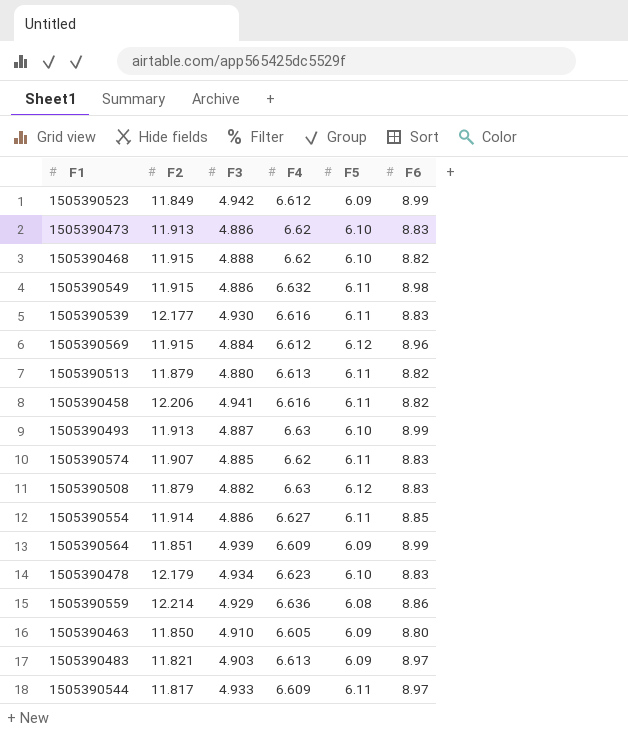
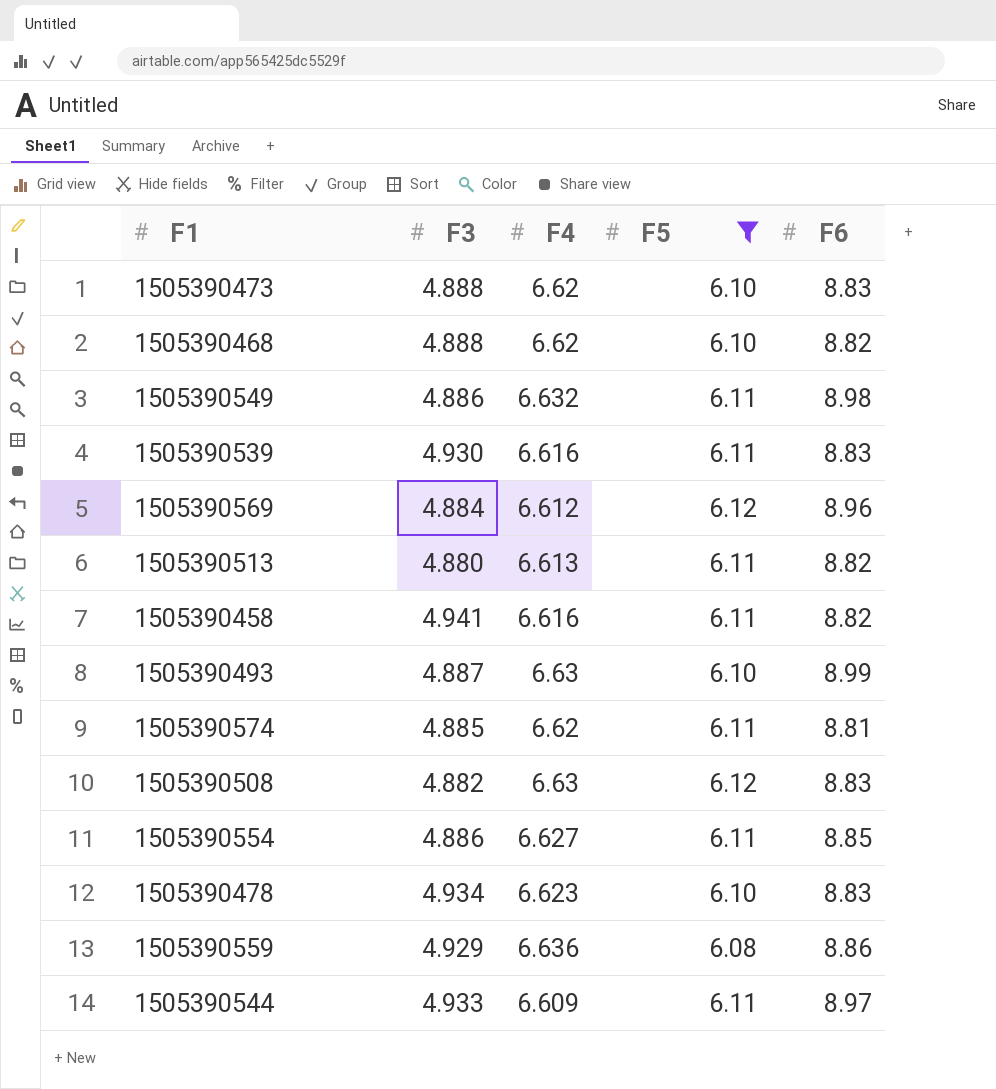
filter: none -> F5 != 6.09
column F2 | position: 2 -> none
1505390473 | F3: 4.886 -> 4.888
1505390574 | F6: 8.83 -> 8.81

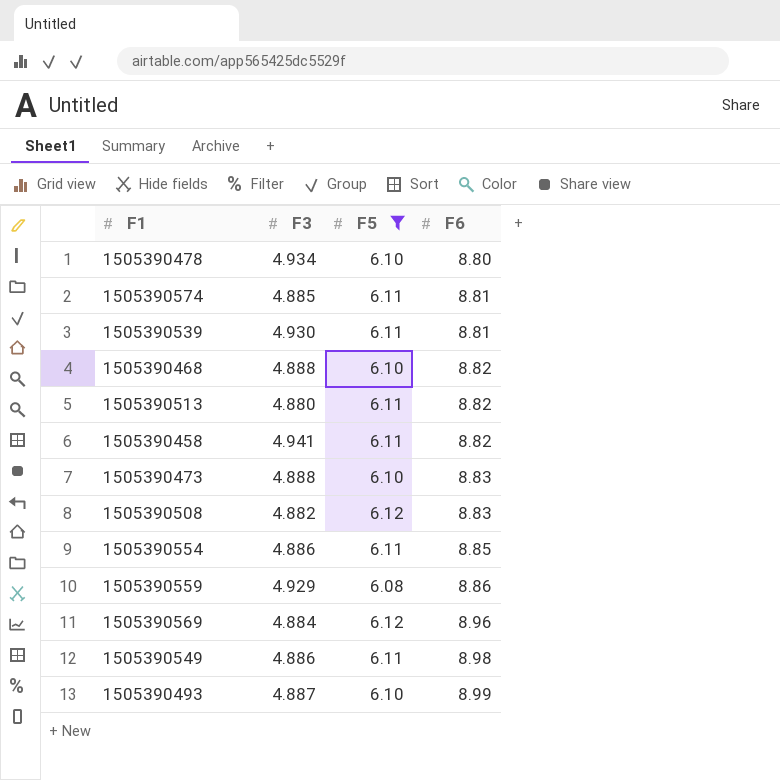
row order: none -> F6 ascending
column F4 | position: 3 -> none
row 1505390544: 4.933 | 6.609 | 6.11 | 8.97 -> none
1505390478 | F6: 8.83 -> 8.80
1505390539 | F6: 8.83 -> 8.81

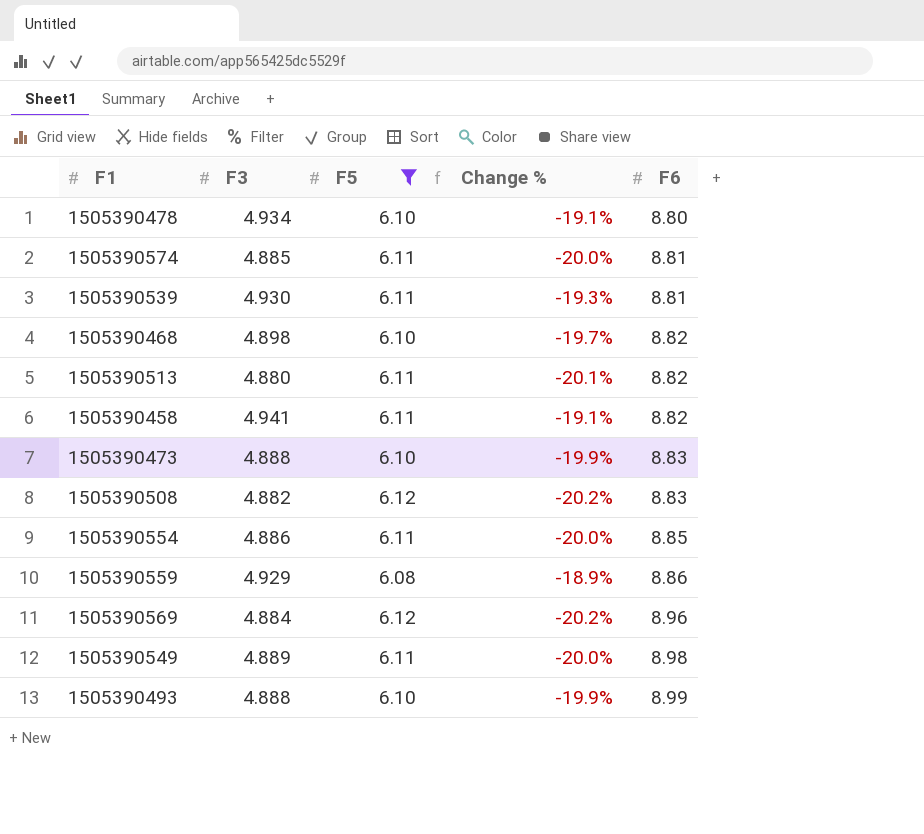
column Change % | formula: none -> ([F3] - [F5]) / [F5]
1505390468 | F3: 4.888 -> 4.898
1505390549 | F3: 4.886 -> 4.889
1505390493 | F3: 4.887 -> 4.888

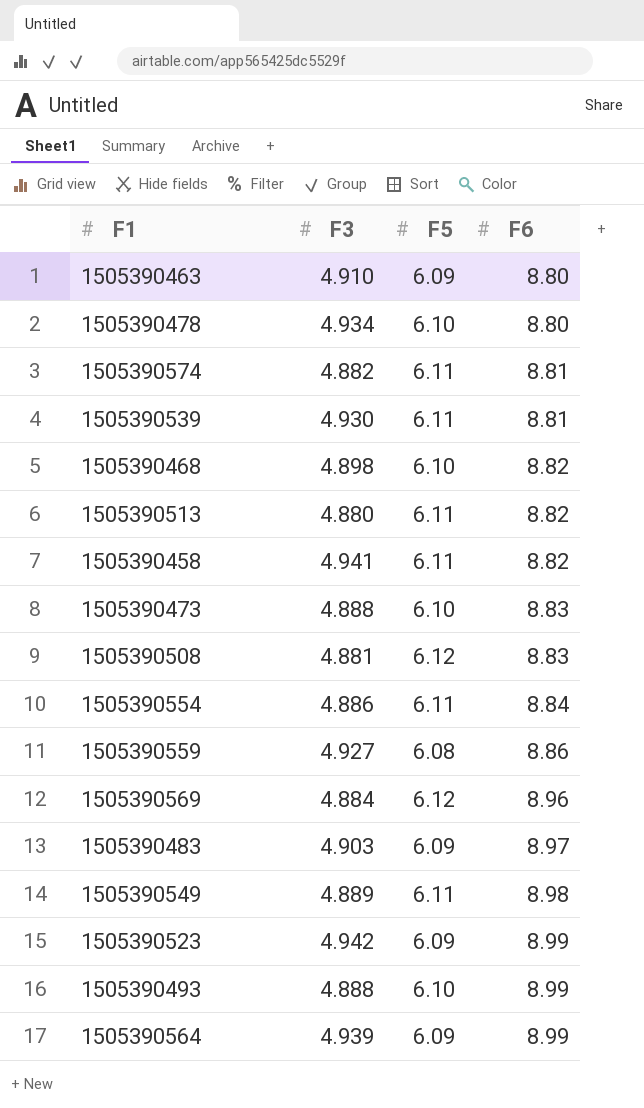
filter: F5 != 6.09 -> none
column Change % | formula: ([F3] - [F5]) / [F5] -> none
1505390574 | F3: 4.885 -> 4.882
1505390508 | F3: 4.882 -> 4.881
1505390554 | F6: 8.85 -> 8.84
1505390559 | F3: 4.929 -> 4.927

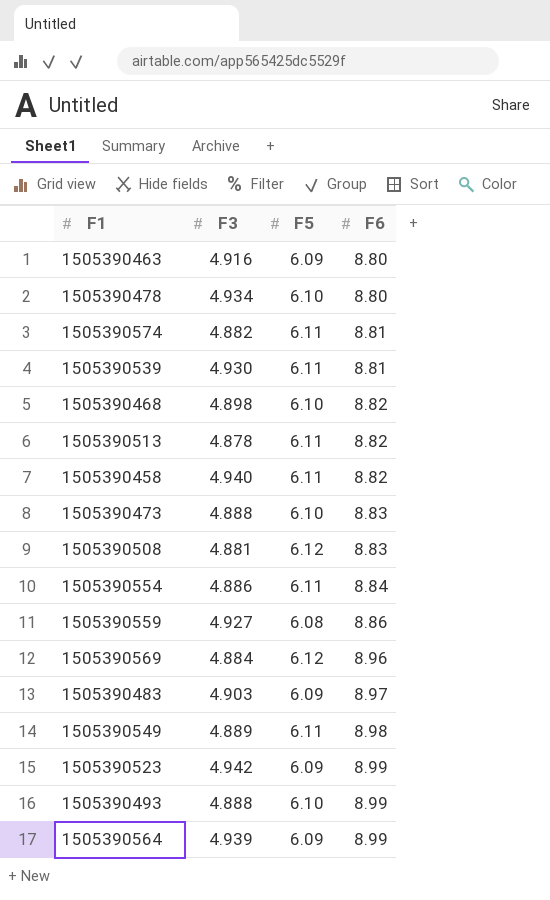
1505390463 | F3: 4.910 -> 4.916
1505390513 | F3: 4.880 -> 4.878
1505390458 | F3: 4.941 -> 4.940

